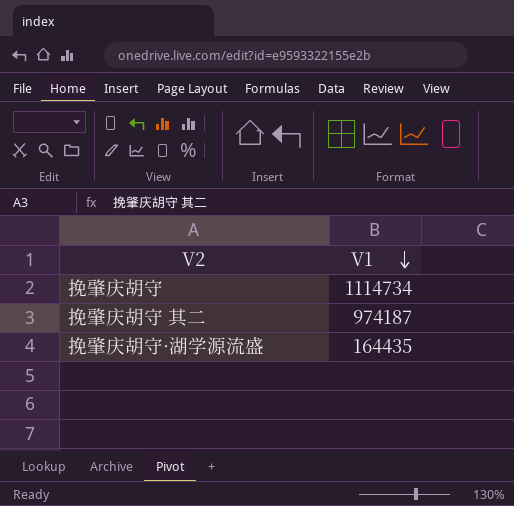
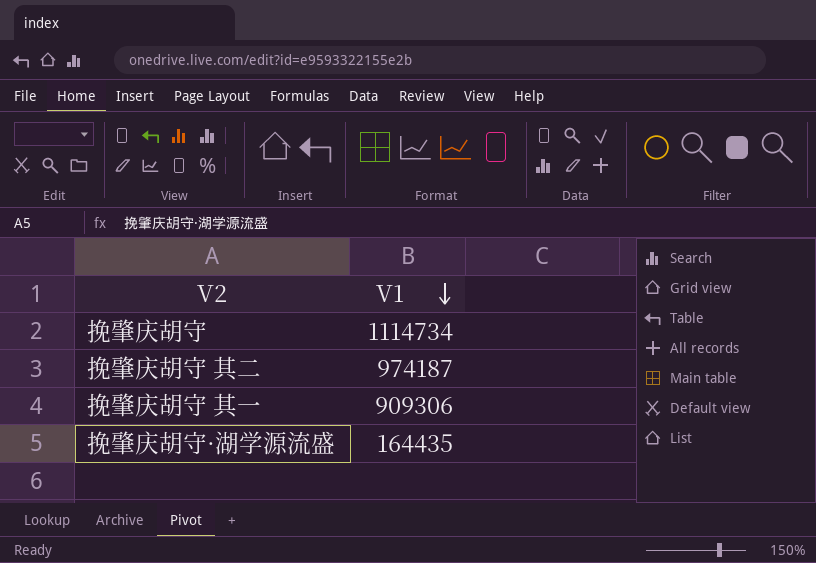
row 挽肇庆胡守 其一: none -> 909306

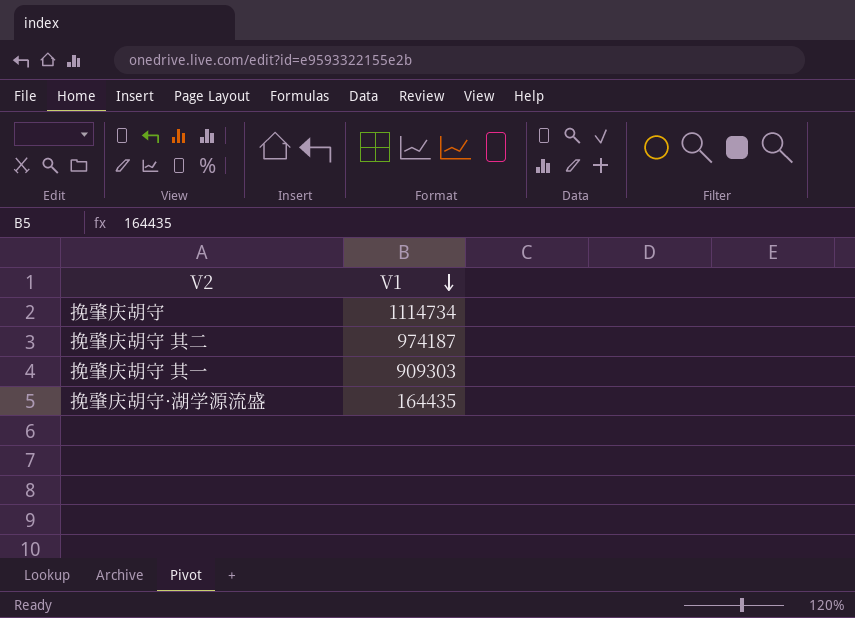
挽肇庆胡守 其一 | V1: 909306 -> 909303

